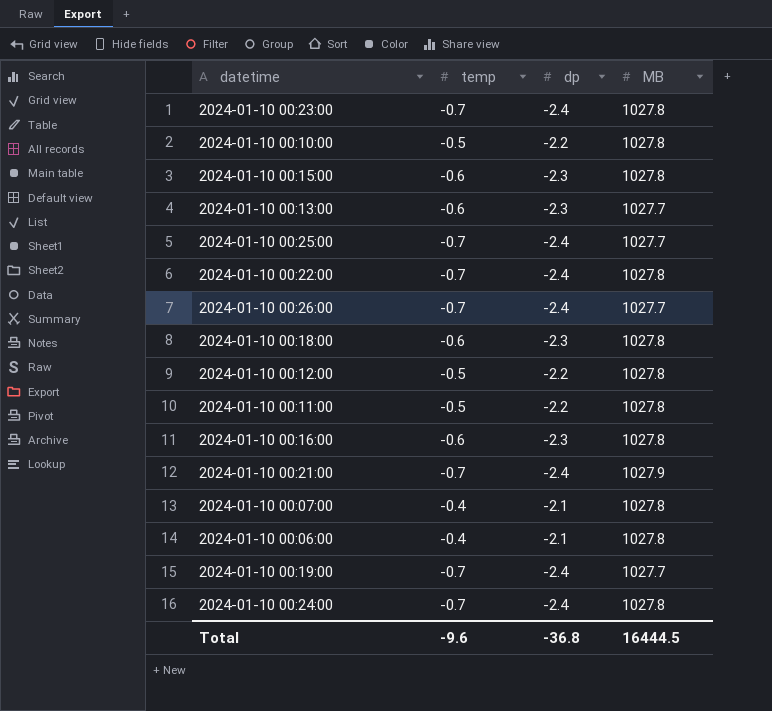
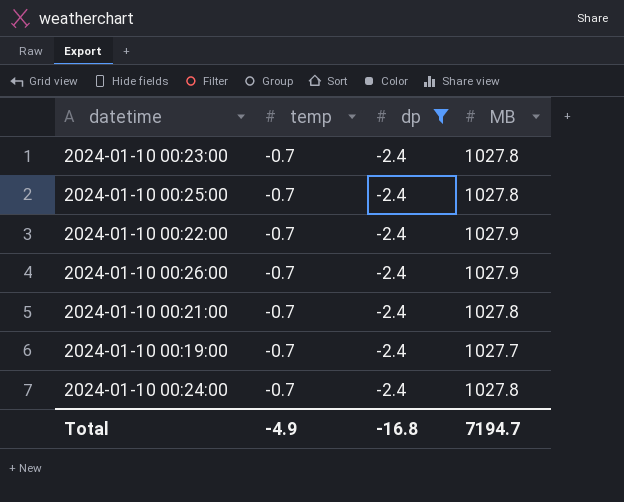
filter: none -> dp = -2.4
2024-01-10 00:25:00 | MB: 1027.7 -> 1027.8
2024-01-10 00:22:00 | MB: 1027.8 -> 1027.9
2024-01-10 00:26:00 | MB: 1027.7 -> 1027.9
2024-01-10 00:21:00 | MB: 1027.9 -> 1027.8
Total | temp: -9.6 -> -4.9
Total | dp: -36.8 -> -16.8
Total | MB: 16444.5 -> 7194.7

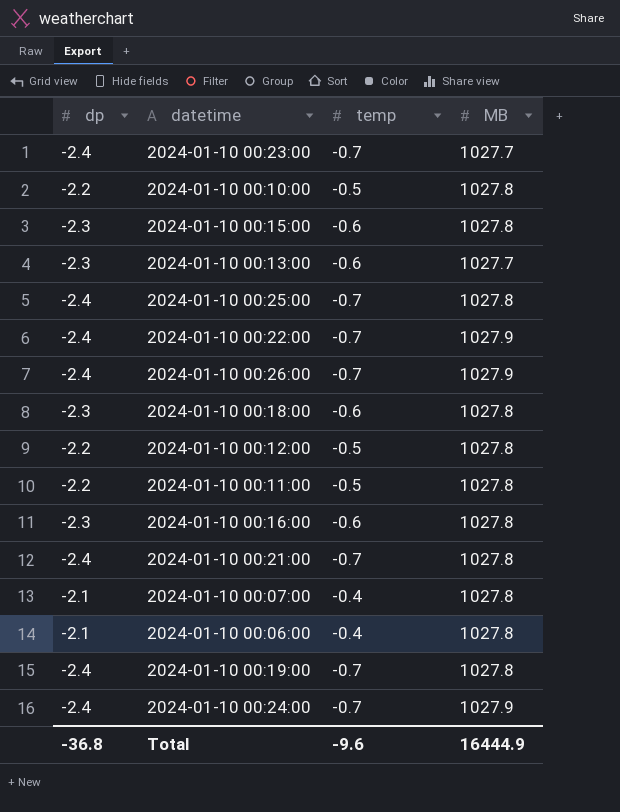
filter: dp = -2.4 -> none
column dp | position: 3 -> 1
2024-01-10 00:23:00 | MB: 1027.8 -> 1027.7
2024-01-10 00:19:00 | MB: 1027.7 -> 1027.8
2024-01-10 00:24:00 | MB: 1027.8 -> 1027.9
Total | dp: -16.8 -> -36.8
Total | temp: -4.9 -> -9.6
Total | MB: 7194.7 -> 16444.9

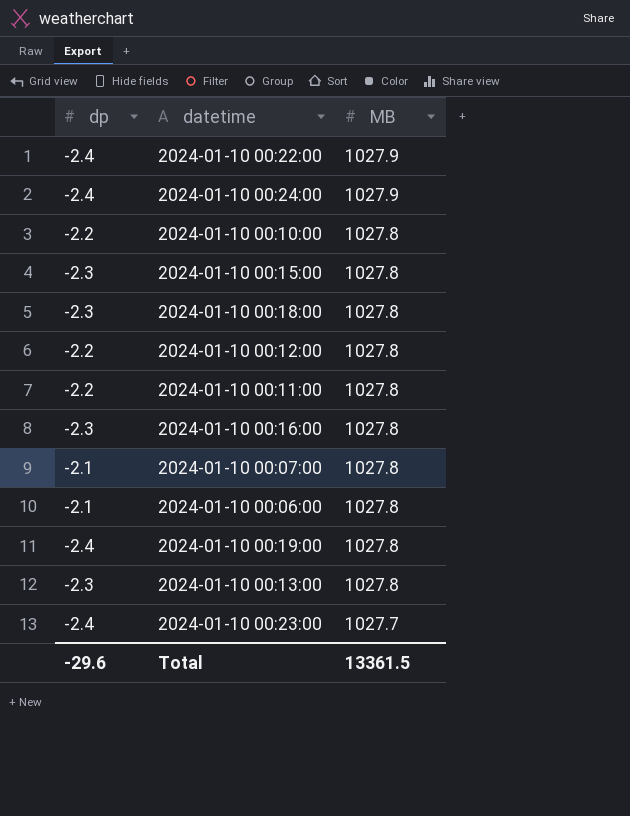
row order: none -> MB descending
column temp | position: 3 -> none
row 2024-01-10 00:25:00: -2.4 | -0.7 | 1027.8 -> none
row 2024-01-10 00:26:00: -2.4 | -0.7 | 1027.9 -> none
row 2024-01-10 00:21:00: -2.4 | -0.7 | 1027.8 -> none
2024-01-10 00:13:00 | MB: 1027.7 -> 1027.8
Total | dp: -36.8 -> -29.6
Total | MB: 16444.9 -> 13361.5

